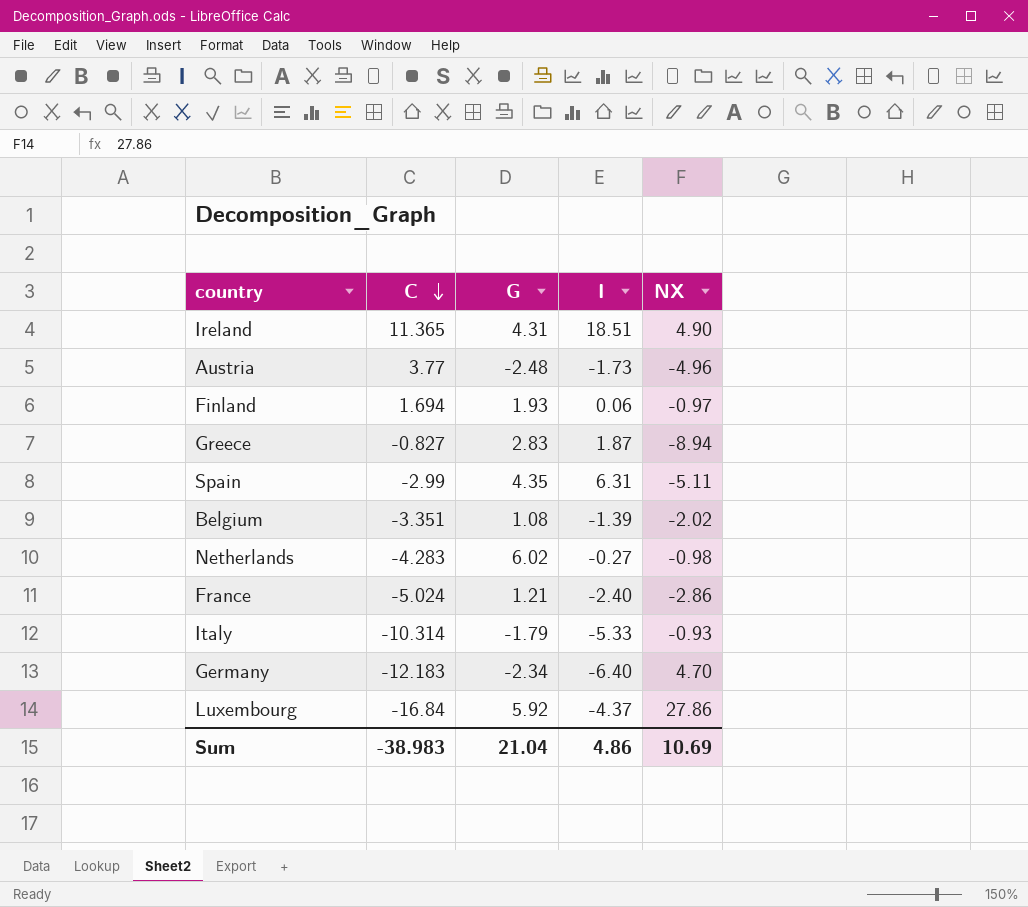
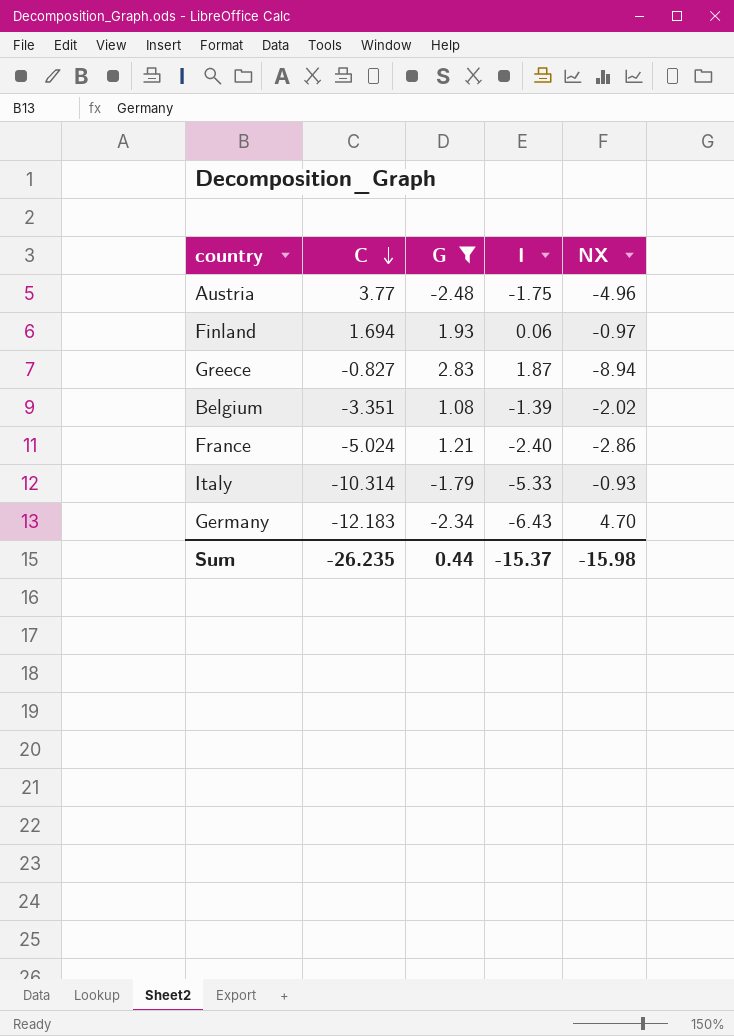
filter: none -> G <= 2.83
Austria | I: -1.73 -> -1.75
Germany | I: -6.40 -> -6.43
Sum | C: -38.983 -> -26.235
Sum | G: 21.04 -> 0.44
Sum | I: 4.86 -> -15.37
Sum | NX: 10.69 -> -15.98

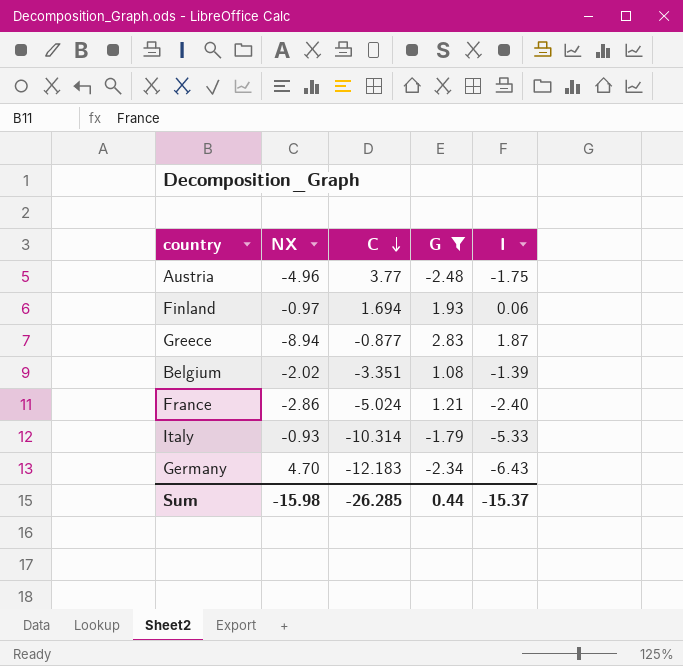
column NX | position: 5 -> 2
Greece | C: -0.827 -> -0.877
Sum | C: -26.235 -> -26.285

